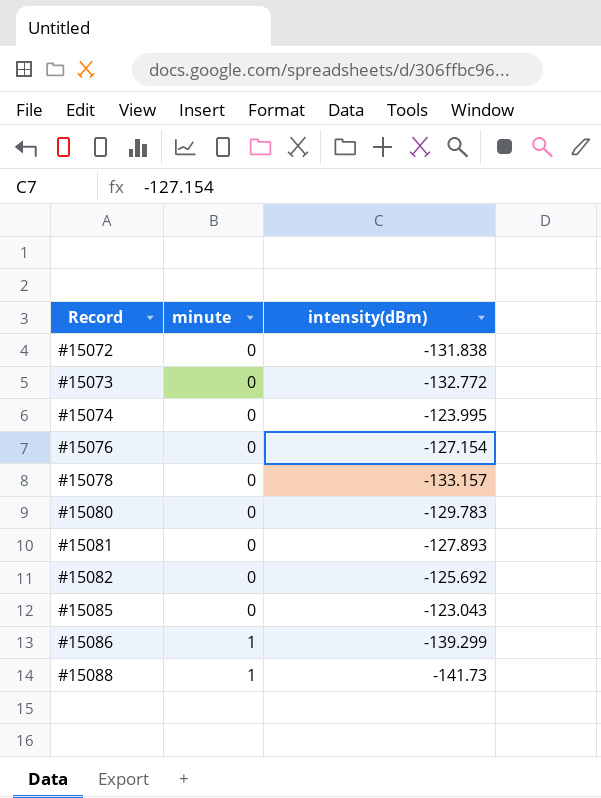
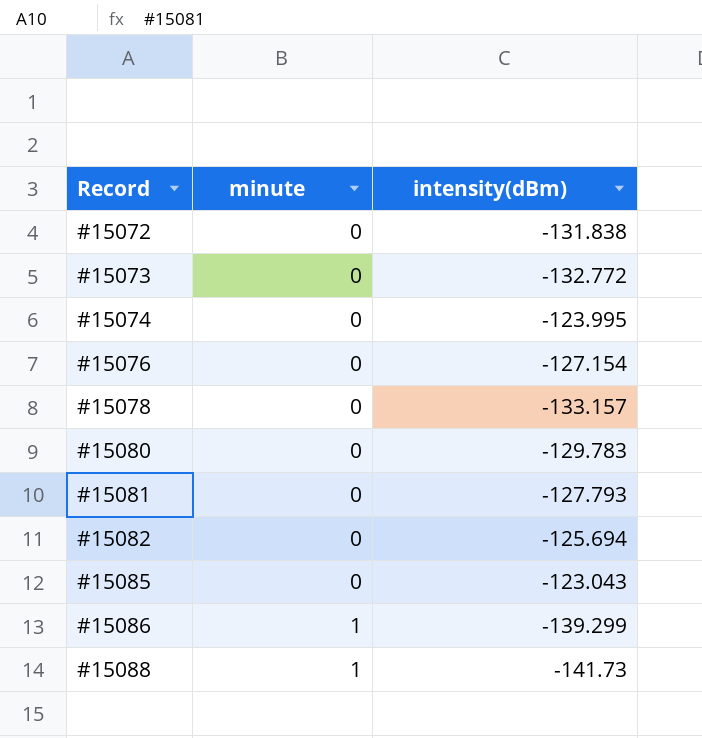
#15081 | intensity(dBm): -127.893 -> -127.793
#15082 | intensity(dBm): -125.692 -> -125.694

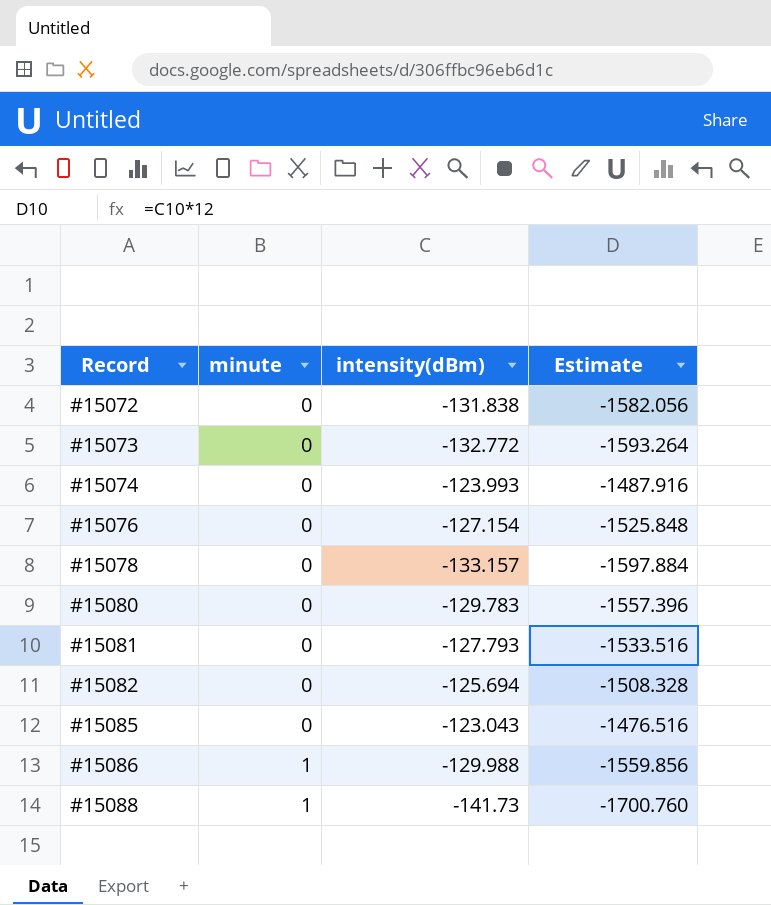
column Estimate | formula: none -> [intensity(dBm)] * 12
#15074 | intensity(dBm): -123.995 -> -123.993
#15086 | intensity(dBm): -139.299 -> -129.988

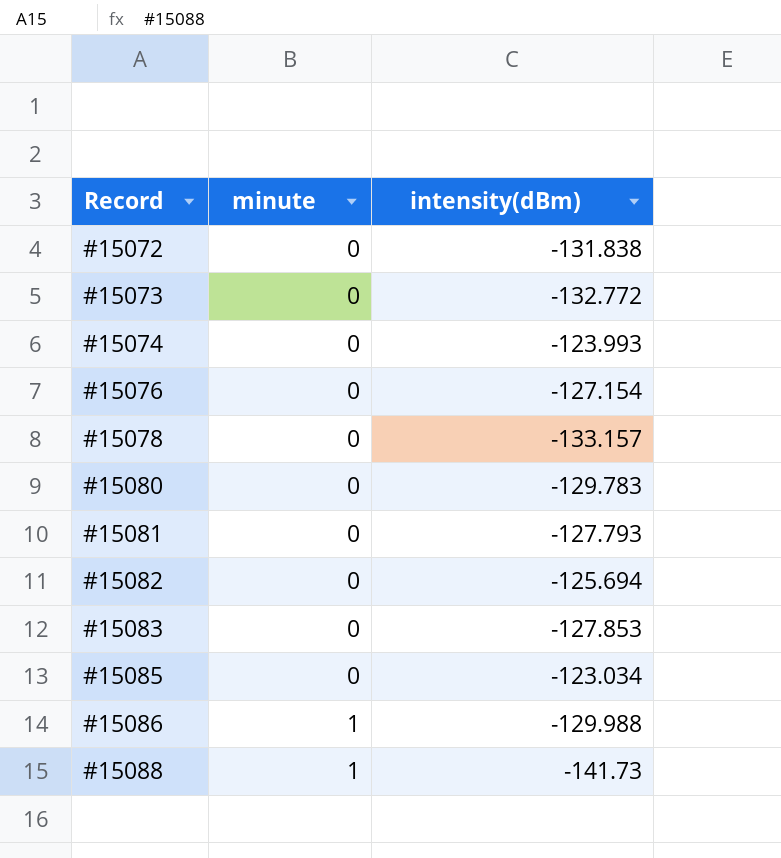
column Estimate | formula: [intensity(dBm)] * 12 -> none
row #15083: none -> 0 | -127.853
#15085 | intensity(dBm): -123.043 -> -123.034

